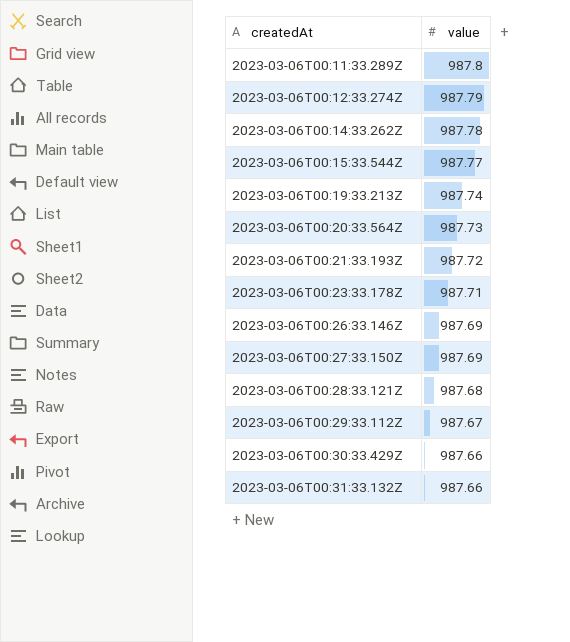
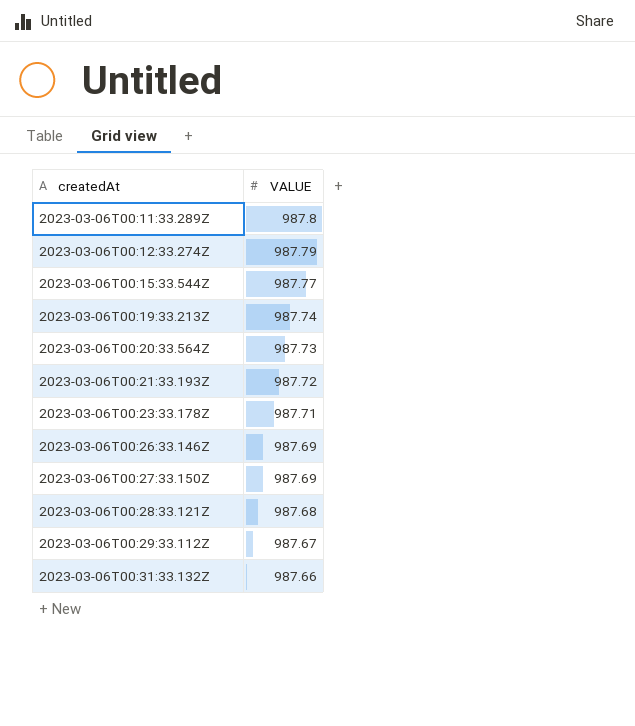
column name: value -> VALUE
row 2023-03-06T00:14:33.262Z: 987.78 -> none
row 2023-03-06T00:30:33.429Z: 987.66 -> none

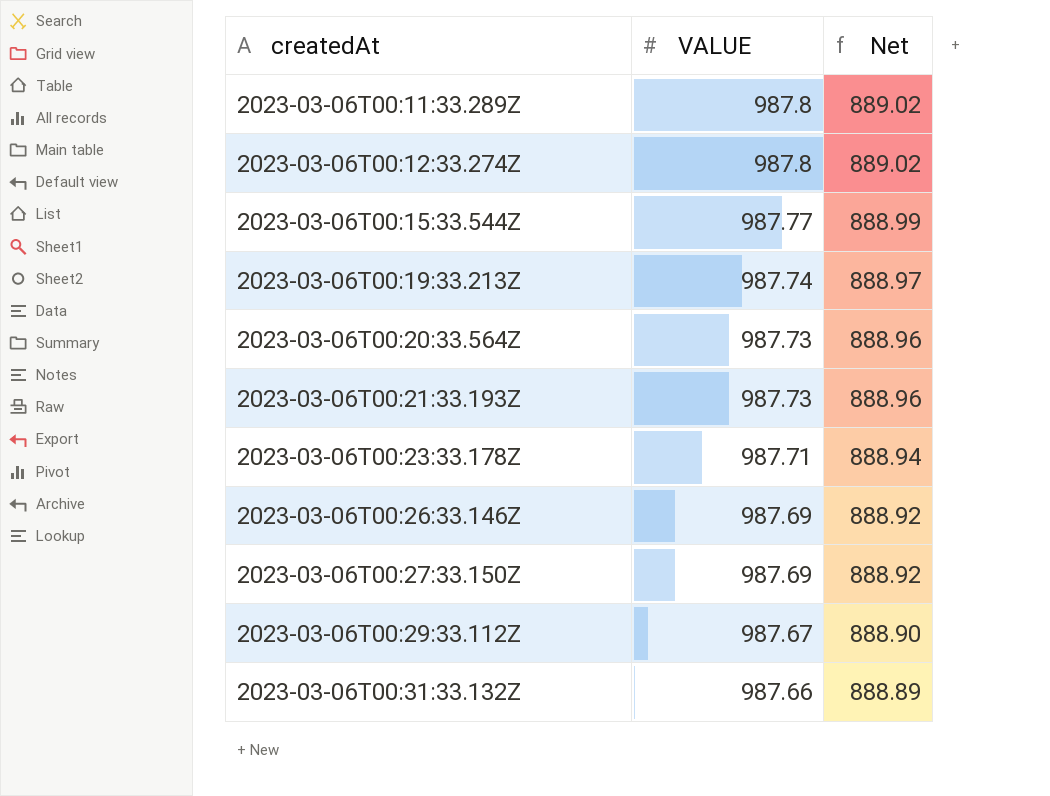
column Net | formula: none -> [VALUE] * 0.9
row 2023-03-06T00:28:33.121Z: 987.68 -> none
2023-03-06T00:12:33.274Z | VALUE: 987.79 -> 987.8
2023-03-06T00:21:33.193Z | VALUE: 987.72 -> 987.73

